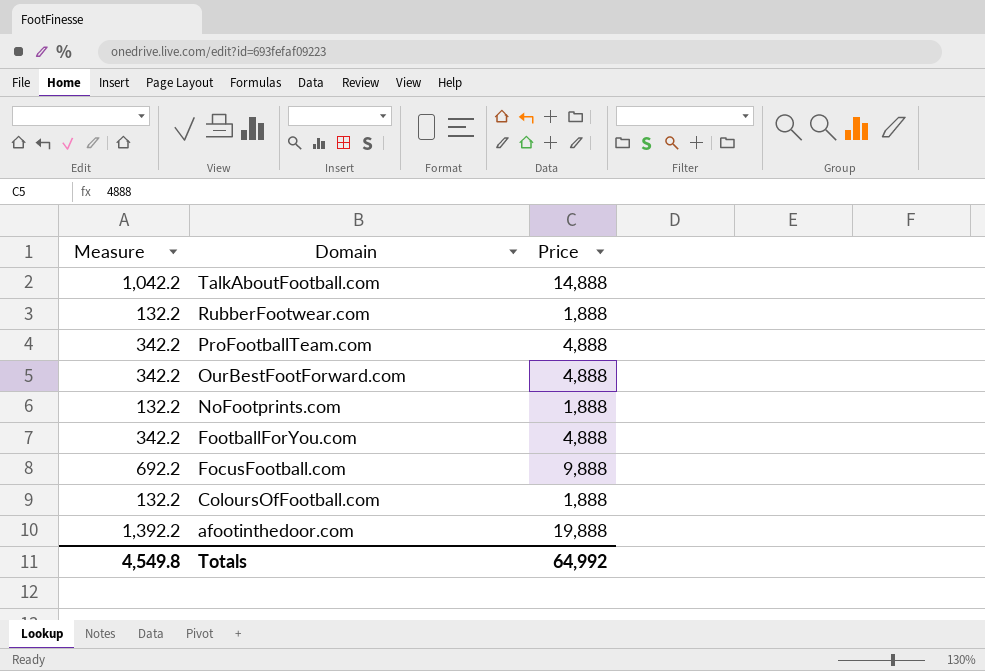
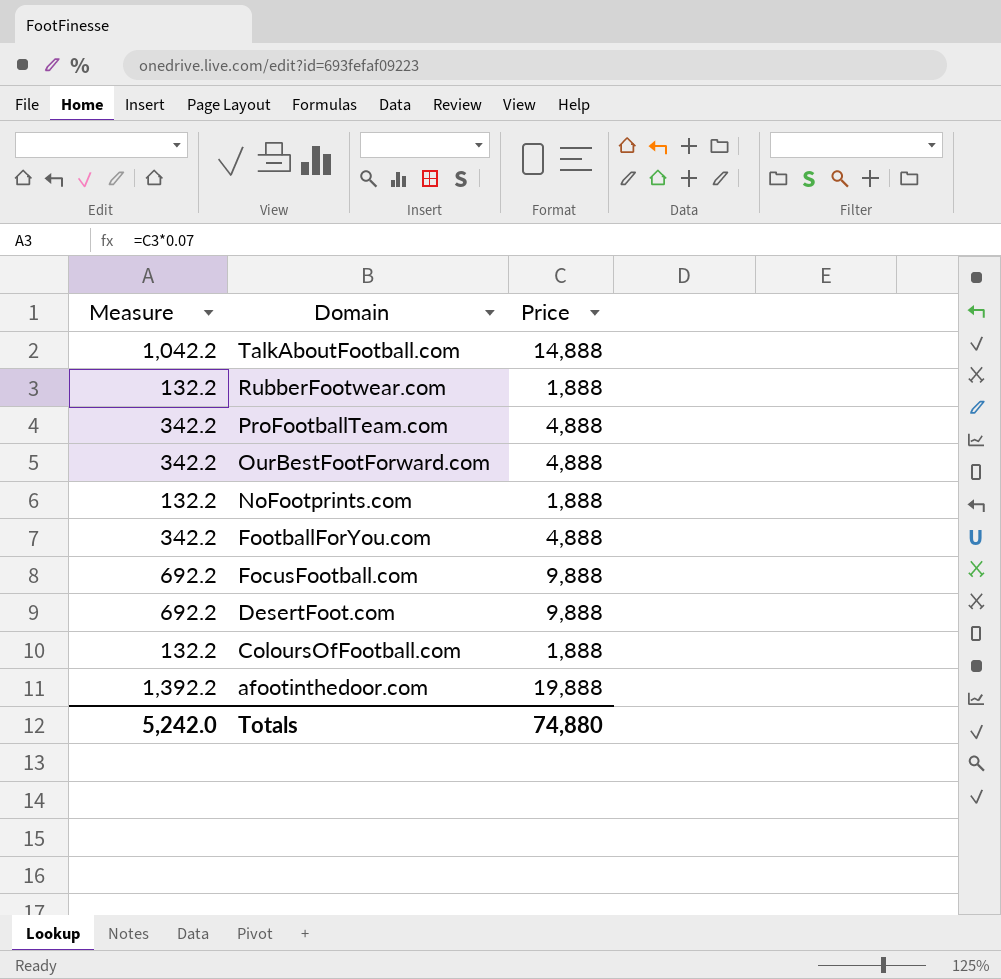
row DesertFoot.com: none -> 692.2 | 9,888
Totals | Measure: 4,549.8 -> 5,242.0
Totals | Price: 64,992 -> 74,880

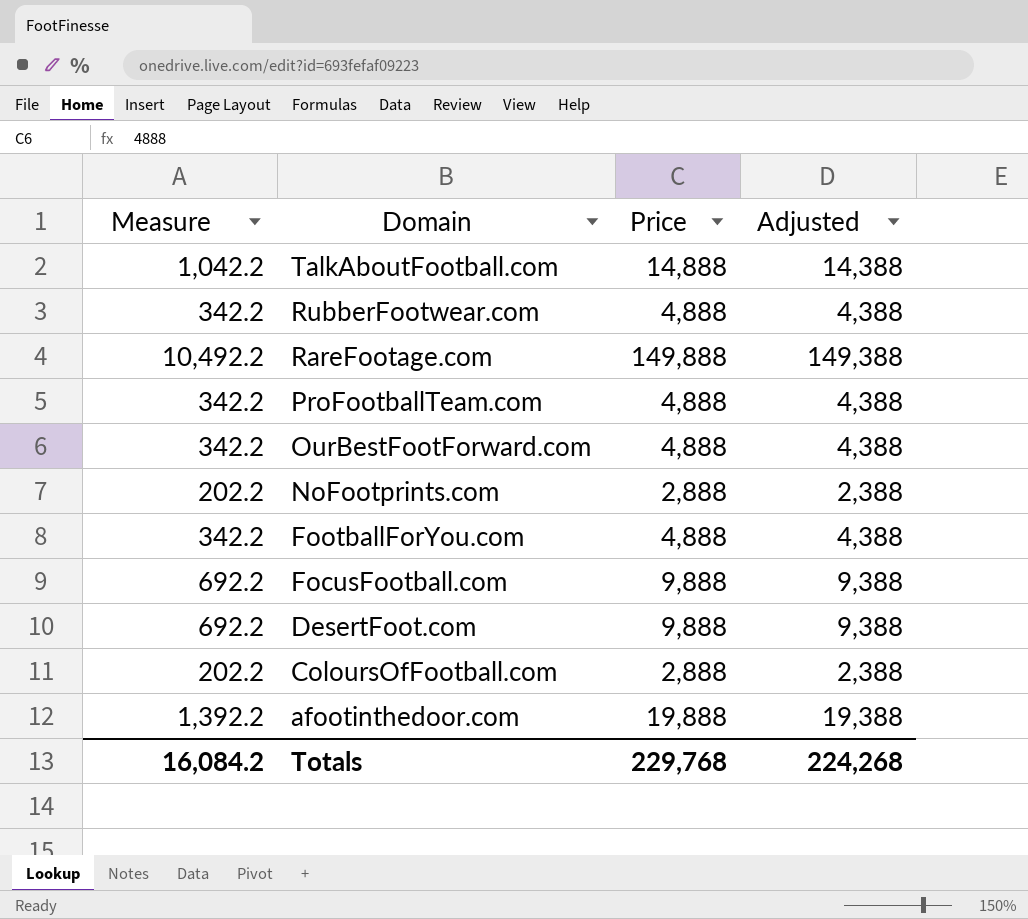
column Adjusted | formula: none -> [Price] - 500
RubberFootwear.com | Measure: 132.2 -> 342.2
RubberFootwear.com | Price: 1,888 -> 4,888
row RareFootage.com: none -> 10,492.2 | 149,888 | 149,388
NoFootprints.com | Measure: 132.2 -> 202.2
NoFootprints.com | Price: 1,888 -> 2,888
ColoursOfFootball.com | Measure: 132.2 -> 202.2
ColoursOfFootball.com | Price: 1,888 -> 2,888
Totals | Measure: 5,242.0 -> 16,084.2
Totals | Price: 74,880 -> 229,768

